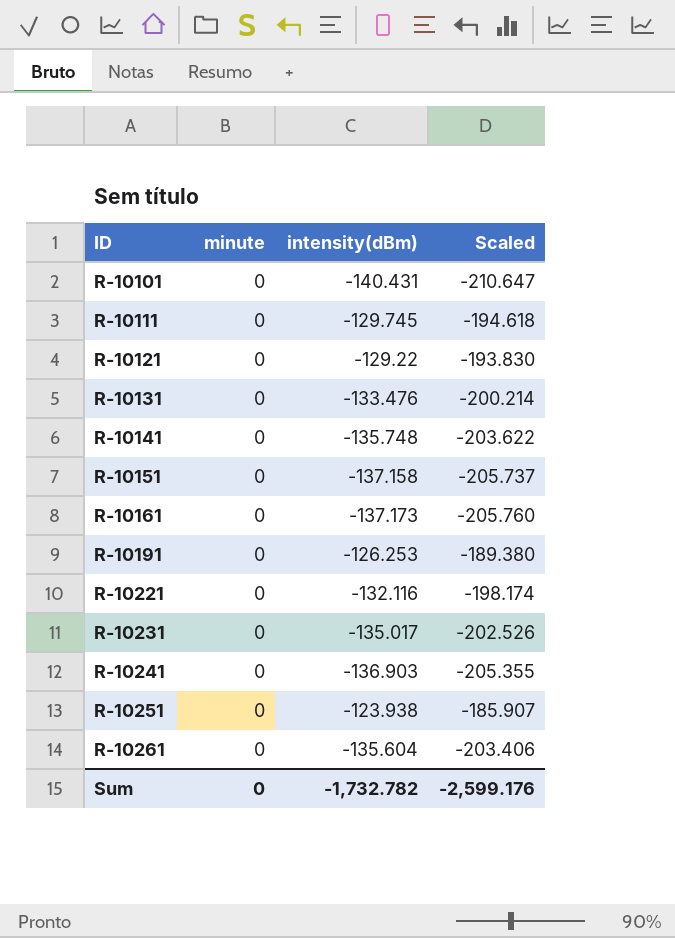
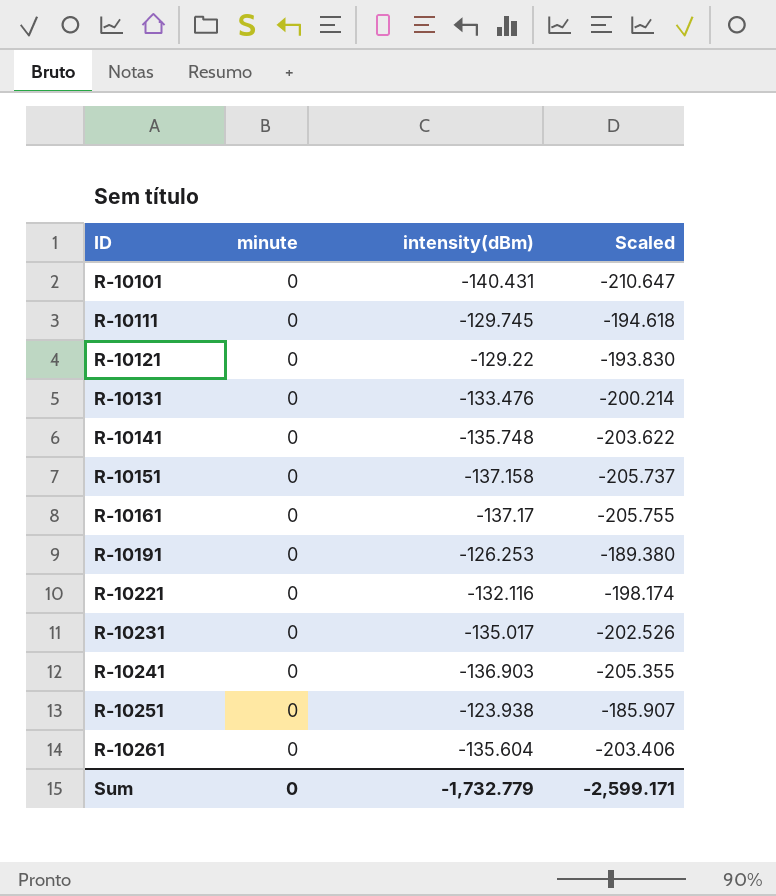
R-10161 | intensity(dBm): -137.173 -> -137.17
R-10161 | Scaled: -205.760 -> -205.755
Sum | intensity(dBm): -1,732.782 -> -1,732.779
Sum | Scaled: -2,599.176 -> -2,599.171

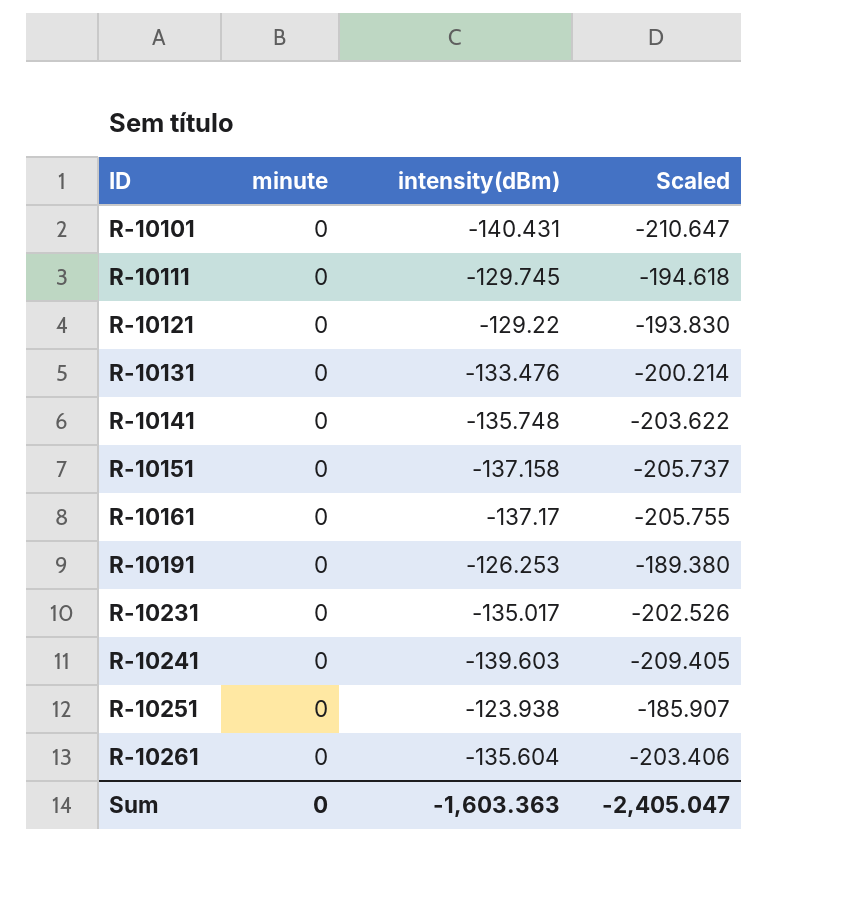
row R-10221: 0 | -132.116 | -198.174 -> none
R-10241 | intensity(dBm): -136.903 -> -139.603
R-10241 | Scaled: -205.355 -> -209.405
Sum | intensity(dBm): -1,732.779 -> -1,603.363
Sum | Scaled: -2,599.171 -> -2,405.047

